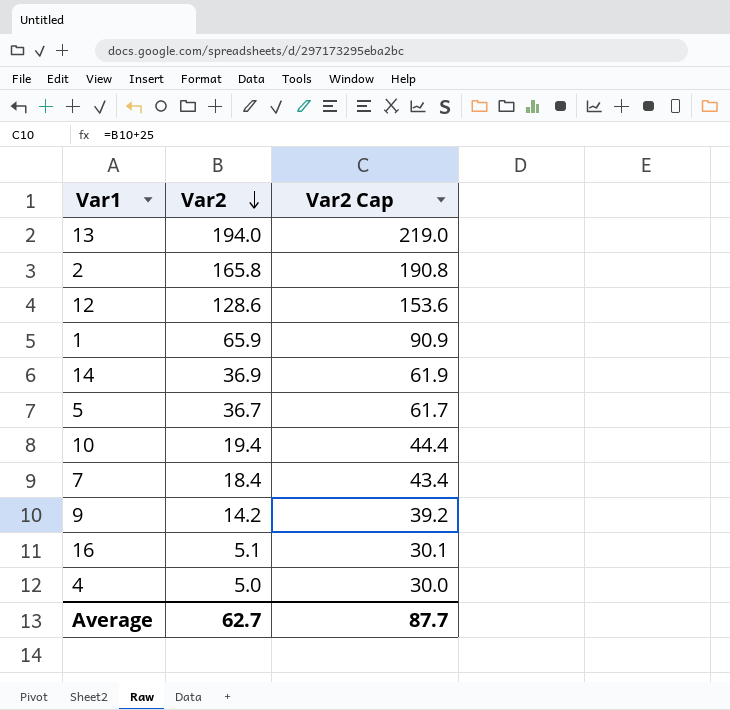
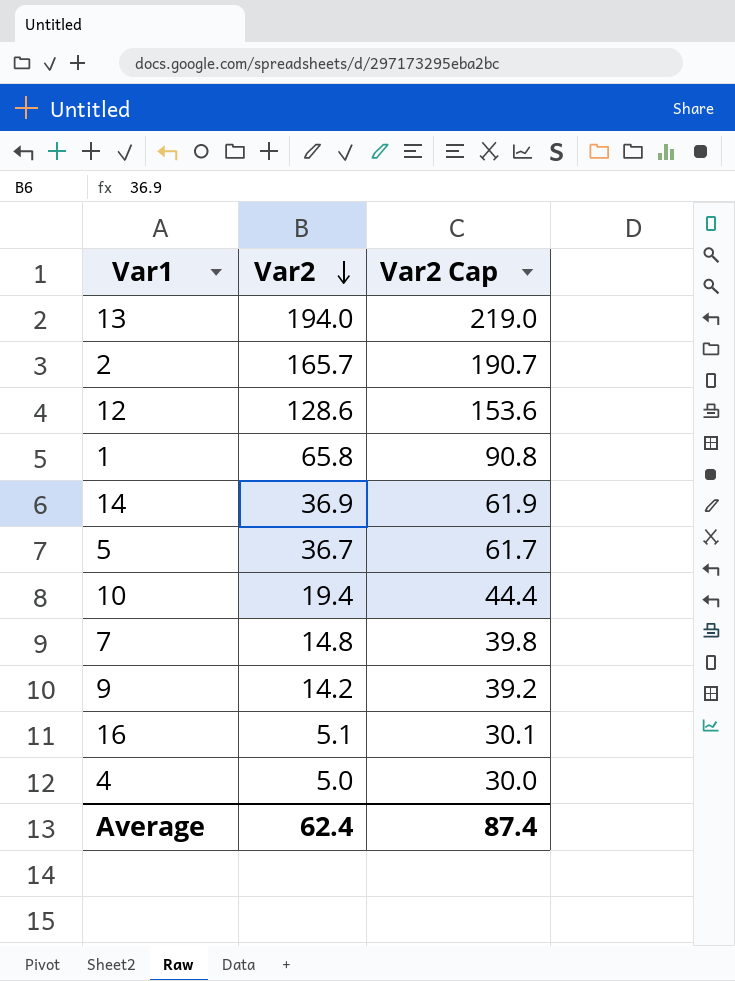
2 | Var2: 165.8 -> 165.7
2 | Var2 Cap: 190.8 -> 190.7
1 | Var2: 65.9 -> 65.8
1 | Var2 Cap: 90.9 -> 90.8
7 | Var2: 18.4 -> 14.8
7 | Var2 Cap: 43.4 -> 39.8
Average | Var2: 62.7 -> 62.4
Average | Var2 Cap: 87.7 -> 87.4

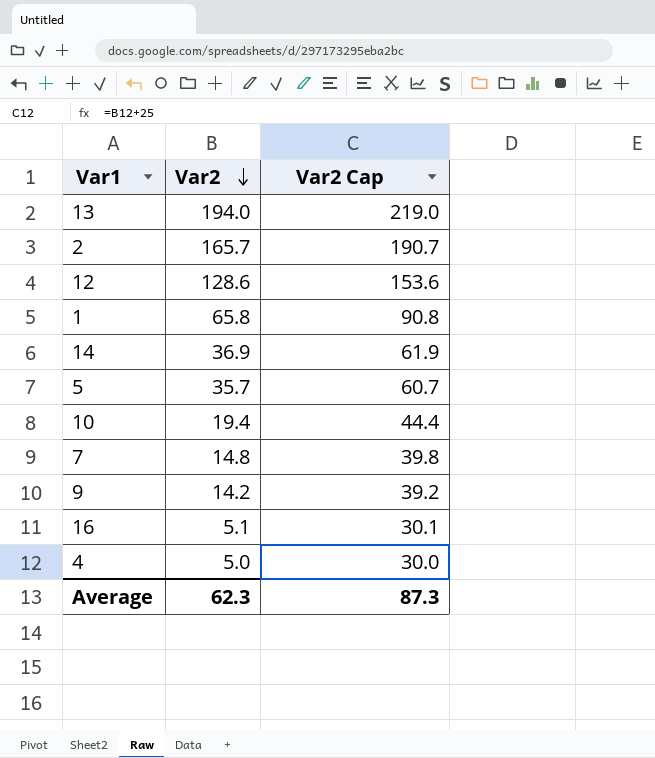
5 | Var2: 36.7 -> 35.7
5 | Var2 Cap: 61.7 -> 60.7
Average | Var2: 62.4 -> 62.3
Average | Var2 Cap: 87.4 -> 87.3

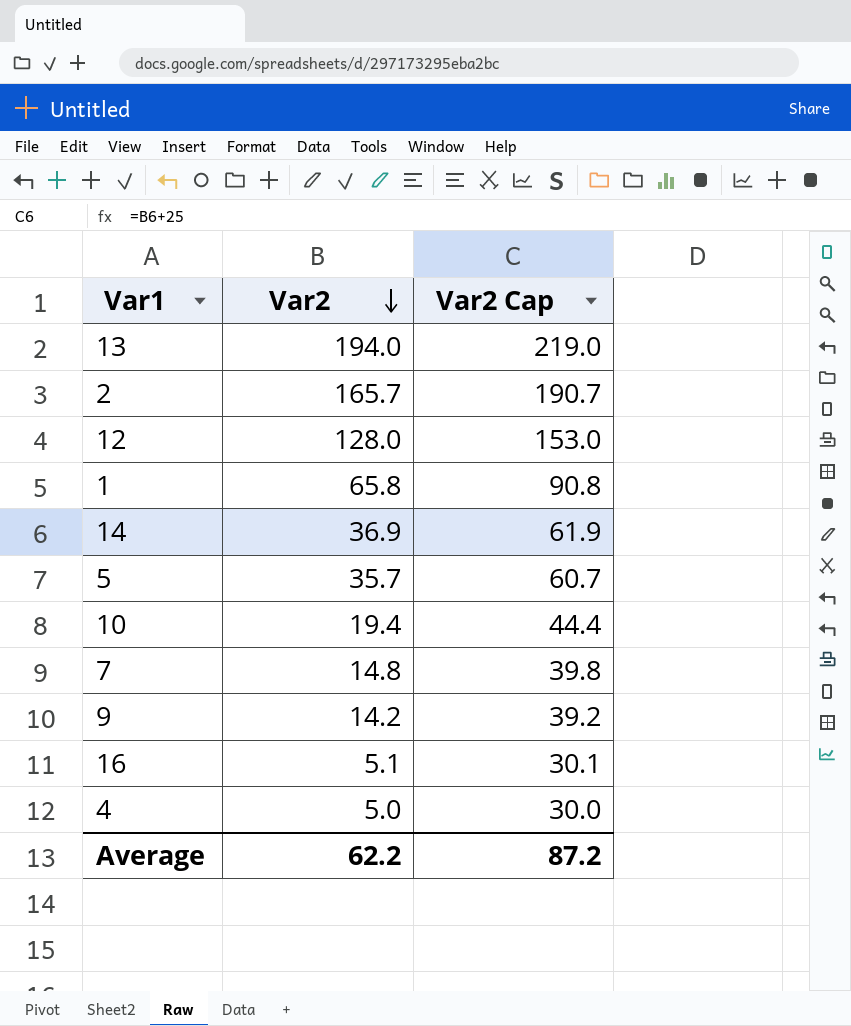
12 | Var2: 128.6 -> 128.0
12 | Var2 Cap: 153.6 -> 153.0
Average | Var2: 62.3 -> 62.2
Average | Var2 Cap: 87.3 -> 87.2

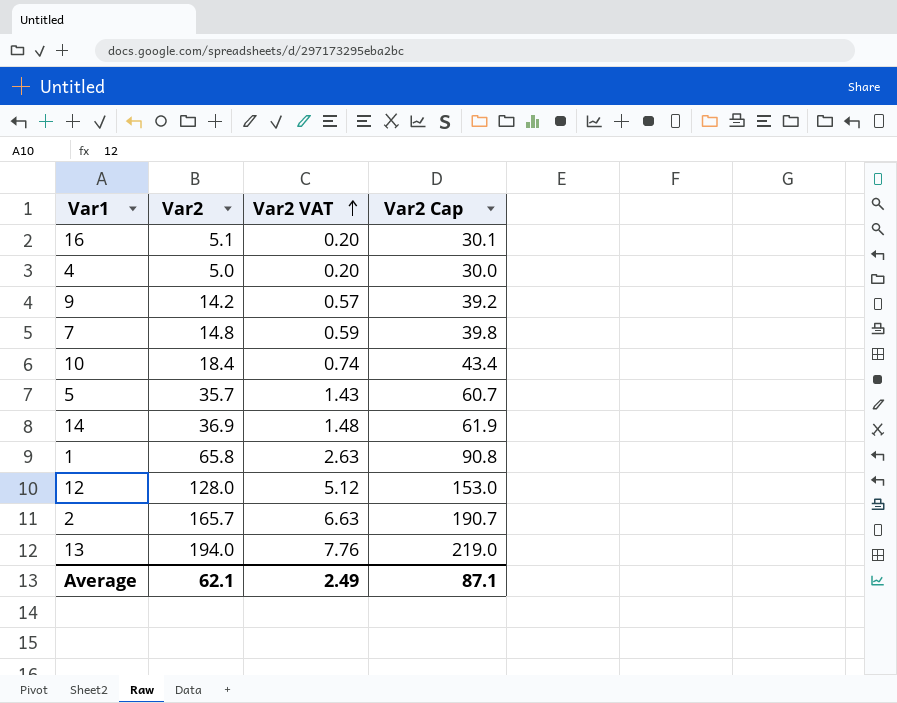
row order: Var2 descending -> Var2 VAT ascending
column Var2 VAT | formula: none -> [Var2] * 0.04
10 | Var2: 19.4 -> 18.4
10 | Var2 Cap: 44.4 -> 43.4
Average | Var2: 62.2 -> 62.1
Average | Var2 Cap: 87.2 -> 87.1

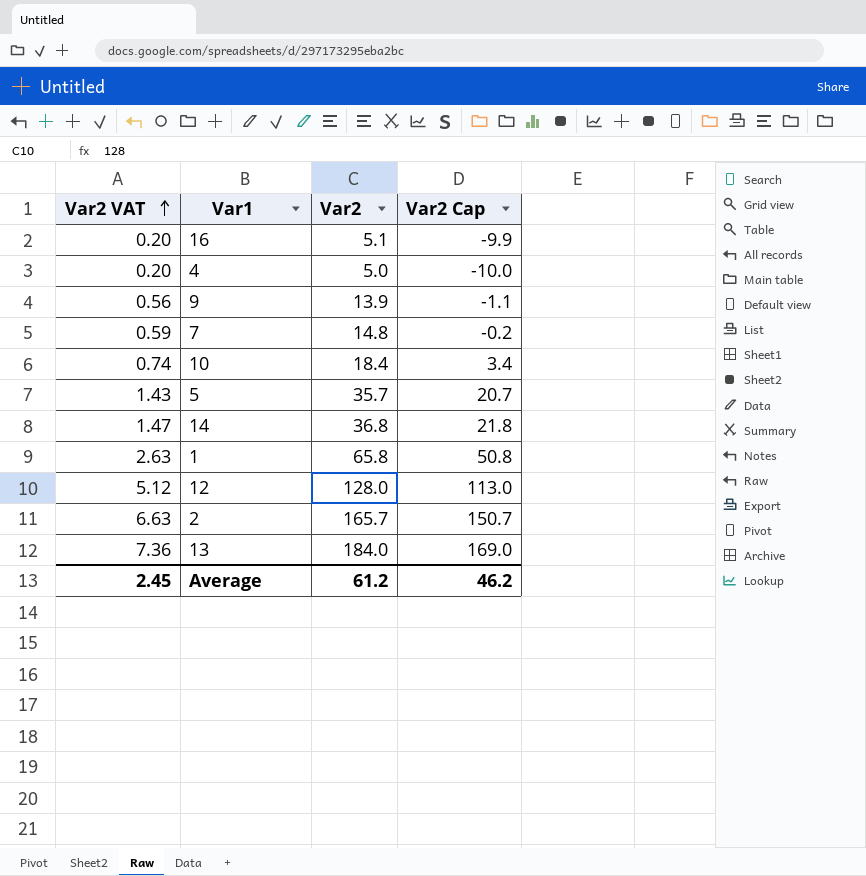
column Var2 VAT | position: 3 -> 1
column Var2 Cap | formula: [Var2] + 25 -> [Var2] - 15
9 | Var2 VAT: 0.57 -> 0.56
9 | Var2: 14.2 -> 13.9
14 | Var2 VAT: 1.48 -> 1.47
14 | Var2: 36.9 -> 36.8
13 | Var2 VAT: 7.76 -> 7.36
13 | Var2: 194.0 -> 184.0
Average | Var2 VAT: 2.49 -> 2.45
Average | Var2: 62.1 -> 61.2
Average | Var2 Cap: 87.1 -> 46.2

